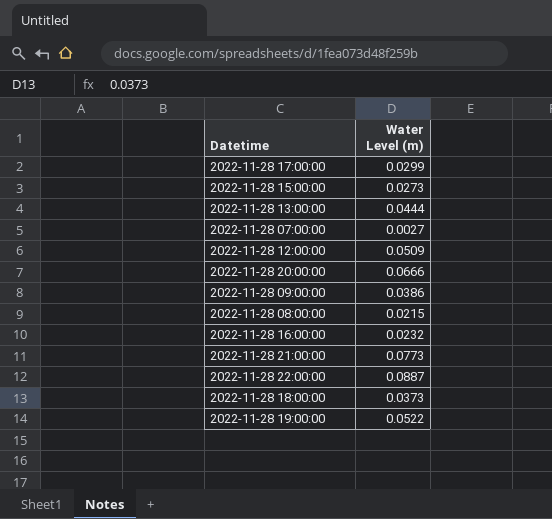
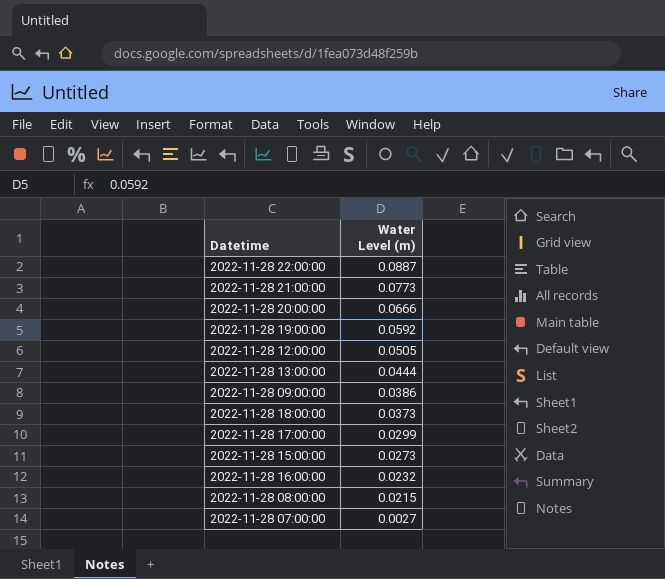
row order: none -> Water Level (m) descending
2022-11-28 19:00:00 | Water Level (m): 0.0522 -> 0.0592
2022-11-28 12:00:00 | Water Level (m): 0.0509 -> 0.0505

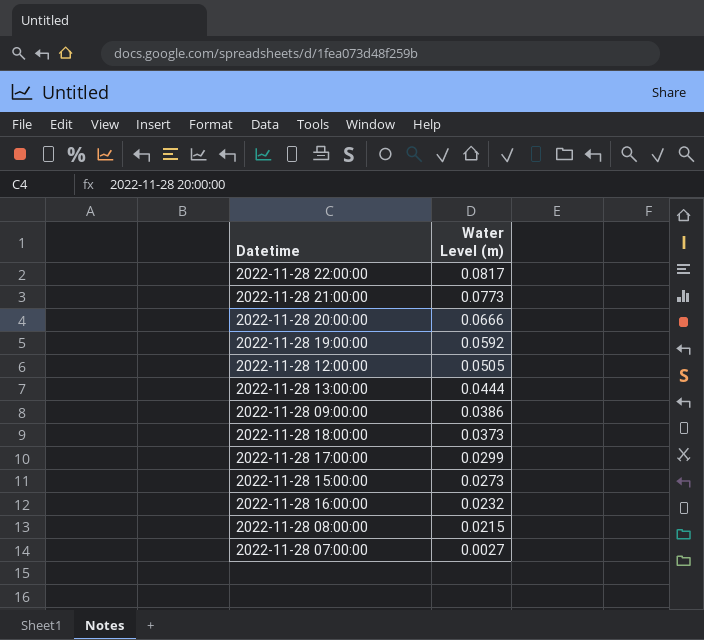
2022-11-28 22:00:00 | Water Level (m): 0.0887 -> 0.0817

